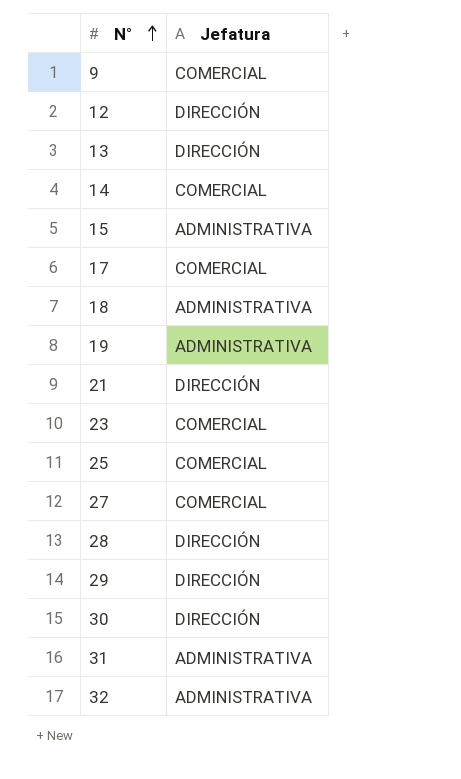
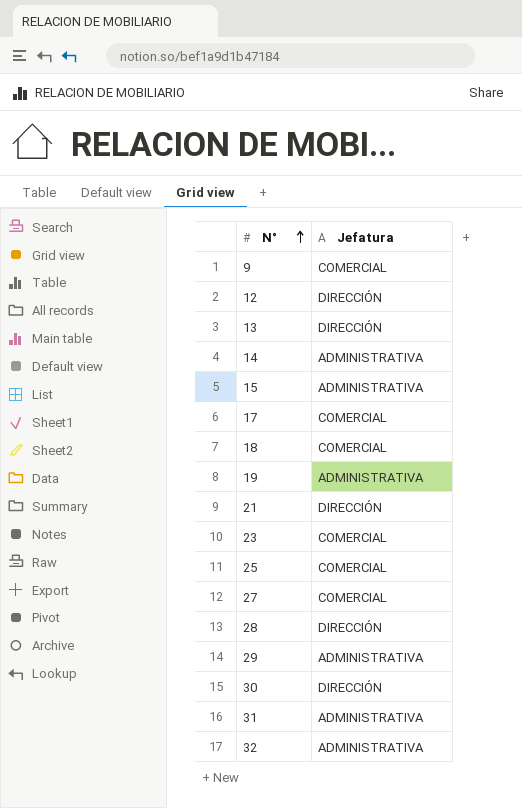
14 | Jefatura: COMERCIAL -> ADMINISTRATIVA
18 | Jefatura: ADMINISTRATIVA -> COMERCIAL
29 | Jefatura: DIRECCIÓN -> ADMINISTRATIVA

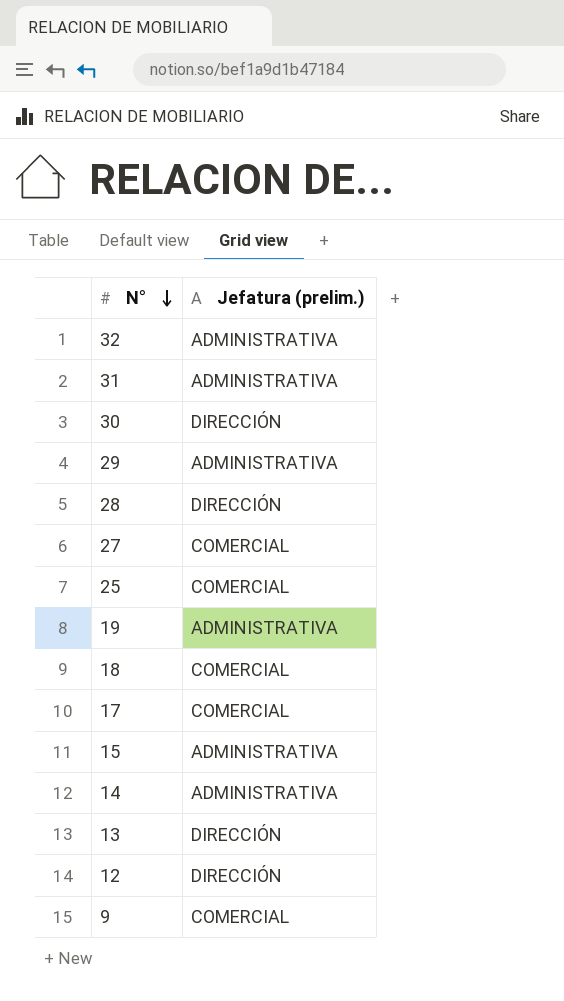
row order: N° ascending -> N° descending
column name: Jefatura -> Jefatura (prelim.)
row 21: DIRECCIÓN -> none
row 23: COMERCIAL -> none

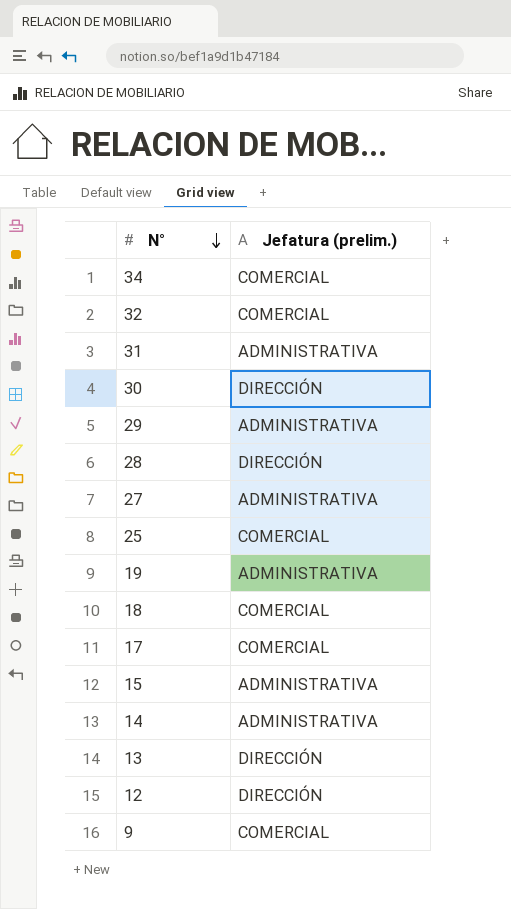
row 34: none -> COMERCIAL
32 | Jefatura (prelim.): ADMINISTRATIVA -> COMERCIAL
27 | Jefatura (prelim.): COMERCIAL -> ADMINISTRATIVA

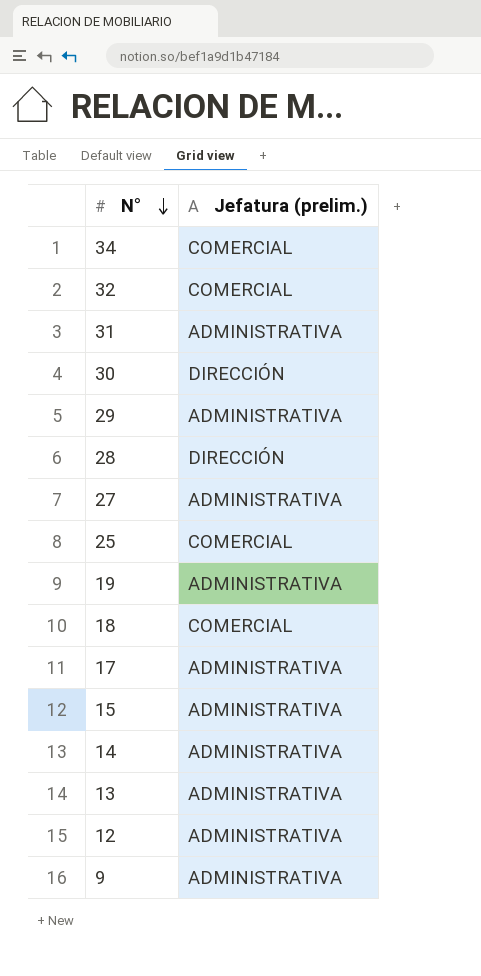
17 | Jefatura (prelim.): COMERCIAL -> ADMINISTRATIVA
13 | Jefatura (prelim.): DIRECCIÓN -> ADMINISTRATIVA
12 | Jefatura (prelim.): DIRECCIÓN -> ADMINISTRATIVA
9 | Jefatura (prelim.): COMERCIAL -> ADMINISTRATIVA

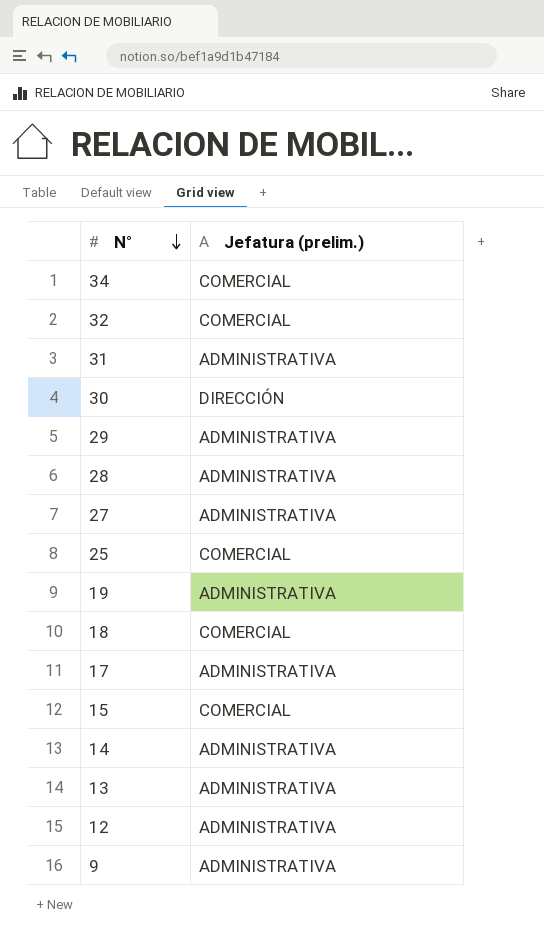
28 | Jefatura (prelim.): DIRECCIÓN -> ADMINISTRATIVA
15 | Jefatura (prelim.): ADMINISTRATIVA -> COMERCIAL

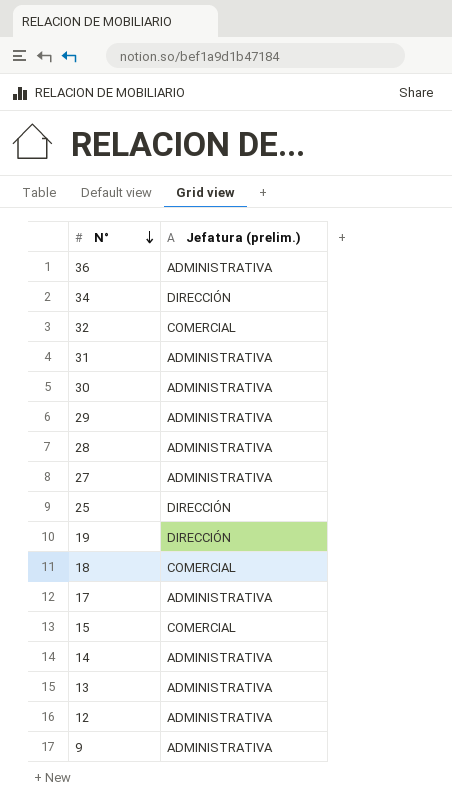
row 36: none -> ADMINISTRATIVA
34 | Jefatura (prelim.): COMERCIAL -> DIRECCIÓN
30 | Jefatura (prelim.): DIRECCIÓN -> ADMINISTRATIVA
25 | Jefatura (prelim.): COMERCIAL -> DIRECCIÓN
19 | Jefatura (prelim.): ADMINISTRATIVA -> DIRECCIÓN

